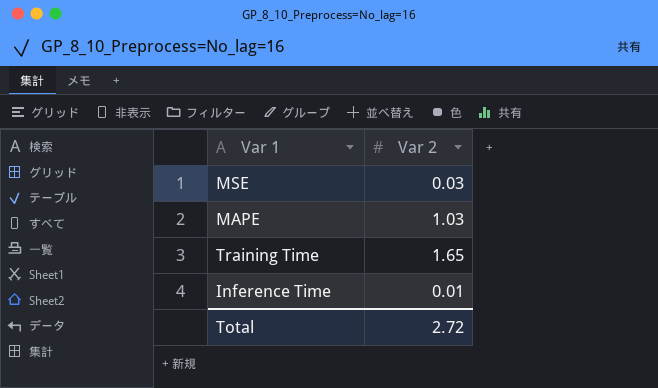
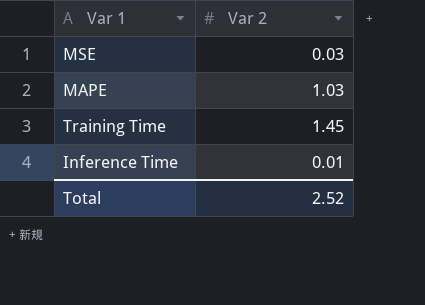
Training Time | Var 2: 1.65 -> 1.45
Total | Var 2: 2.72 -> 2.52

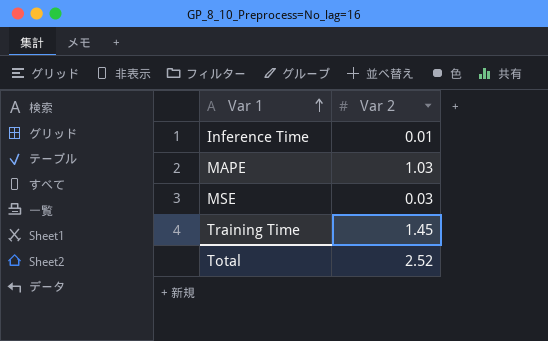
row order: none -> Var 1 ascending

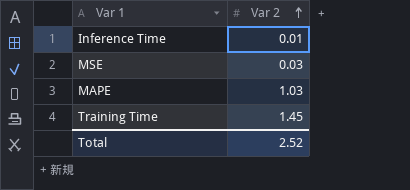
row order: Var 1 ascending -> Var 2 ascending

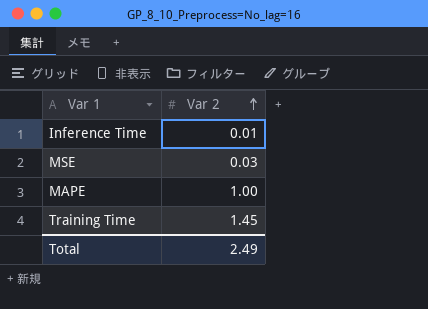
MAPE | Var 2: 1.03 -> 1.00
Total | Var 2: 2.52 -> 2.49

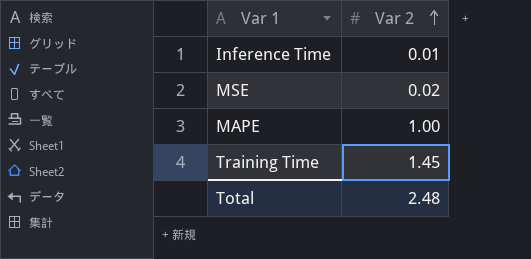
MSE | Var 2: 0.03 -> 0.02
Total | Var 2: 2.49 -> 2.48

